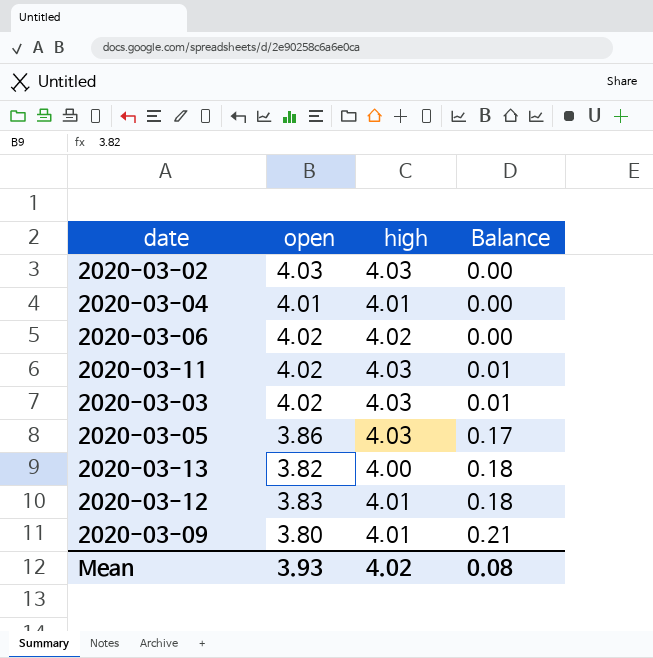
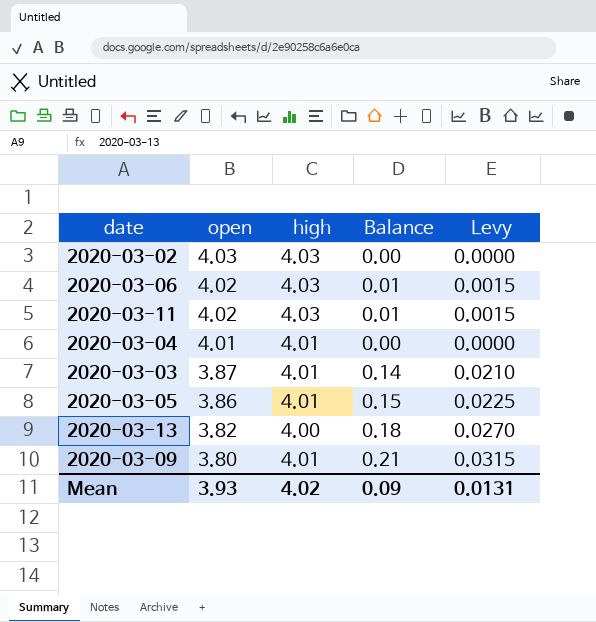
row order: Balance ascending -> open descending
column Levy | formula: none -> [Balance] * 0.15
row 2020-03-12: 3.83 | 4.01 | 0.18 -> none
2020-03-06 | high: 4.02 -> 4.03
2020-03-06 | Balance: 0.00 -> 0.01
2020-03-03 | open: 4.02 -> 3.87
2020-03-03 | high: 4.03 -> 4.01
2020-03-03 | Balance: 0.01 -> 0.14
2020-03-05 | high: 4.03 -> 4.01
2020-03-05 | Balance: 0.17 -> 0.15
Mean | Balance: 0.08 -> 0.09

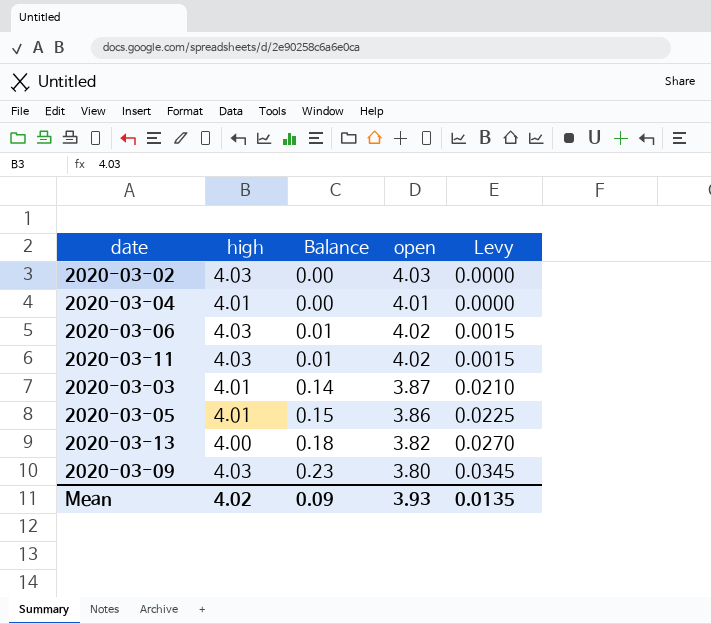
row order: open descending -> Balance ascending
column open | position: 2 -> 4
2020-03-09 | high: 4.01 -> 4.03
2020-03-09 | Balance: 0.21 -> 0.23
2020-03-09 | Levy: 0.0315 -> 0.0345
Mean | Levy: 0.0131 -> 0.0135

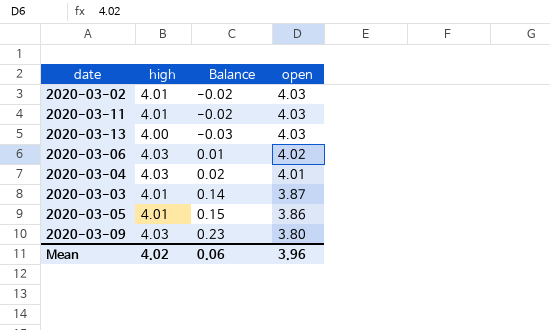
row order: Balance ascending -> open descending
column Levy | formula: [Balance] * 0.15 -> none
2020-03-02 | high: 4.03 -> 4.01
2020-03-02 | Balance: 0.00 -> -0.02
2020-03-11 | high: 4.03 -> 4.01
2020-03-11 | Balance: 0.01 -> -0.02
2020-03-11 | open: 4.02 -> 4.03
2020-03-13 | Balance: 0.18 -> -0.03
2020-03-13 | open: 3.82 -> 4.03
2020-03-04 | high: 4.01 -> 4.03
2020-03-04 | Balance: 0.00 -> 0.02
Mean | Balance: 0.09 -> 0.06
Mean | open: 3.93 -> 3.96

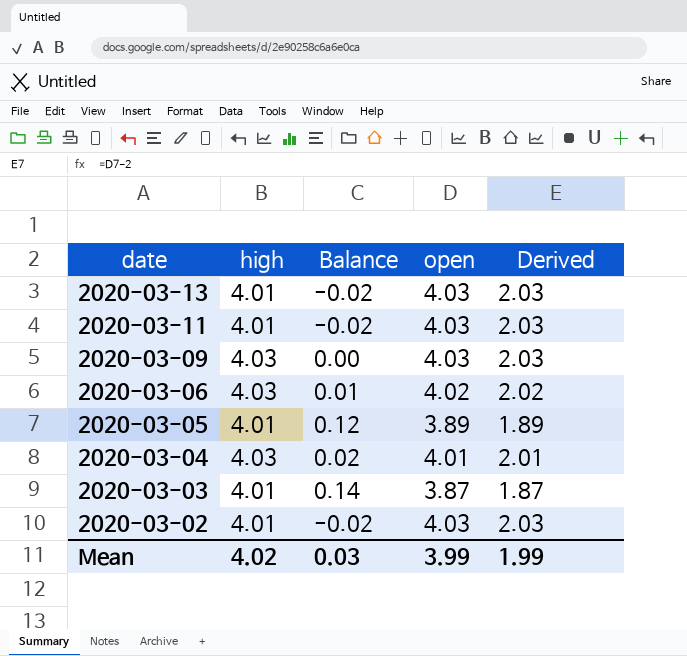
row order: open descending -> date descending
column Derived | formula: none -> [open] - 2
2020-03-13 | high: 4.00 -> 4.01
2020-03-13 | Balance: -0.03 -> -0.02
2020-03-09 | Balance: 0.23 -> 0.00
2020-03-09 | open: 3.80 -> 4.03
2020-03-05 | Balance: 0.15 -> 0.12
2020-03-05 | open: 3.86 -> 3.89
Mean | Balance: 0.06 -> 0.03
Mean | open: 3.96 -> 3.99

